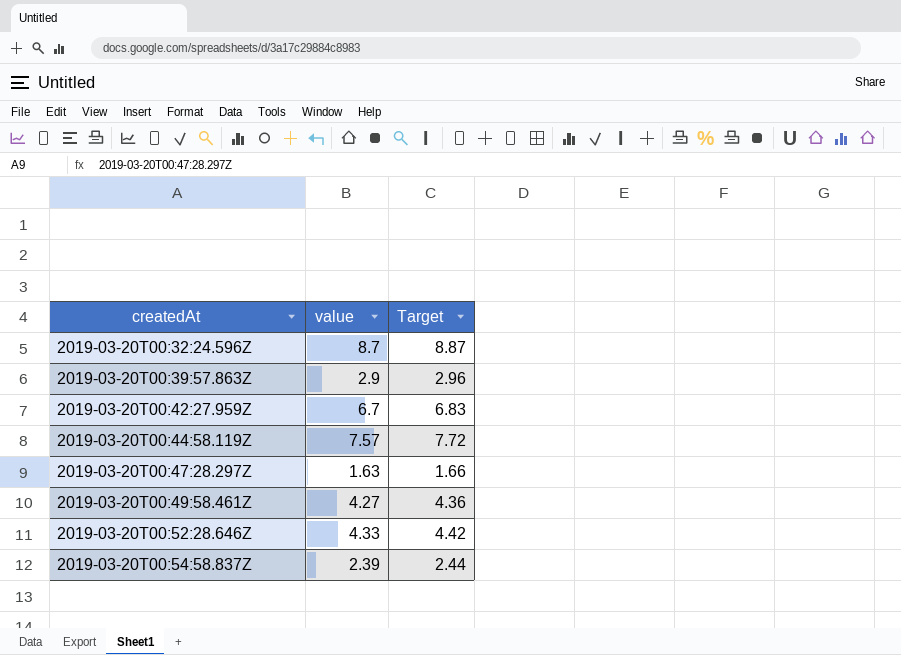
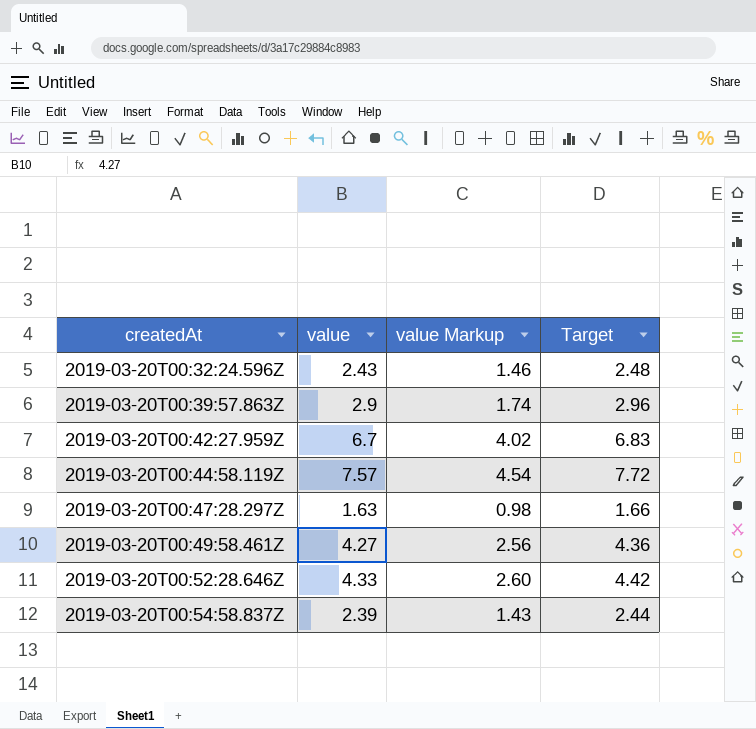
column value Markup | formula: none -> [value] * 0.6
2019-03-20T00:32:24.596Z | value: 8.7 -> 2.43
2019-03-20T00:32:24.596Z | Target: 8.87 -> 2.48

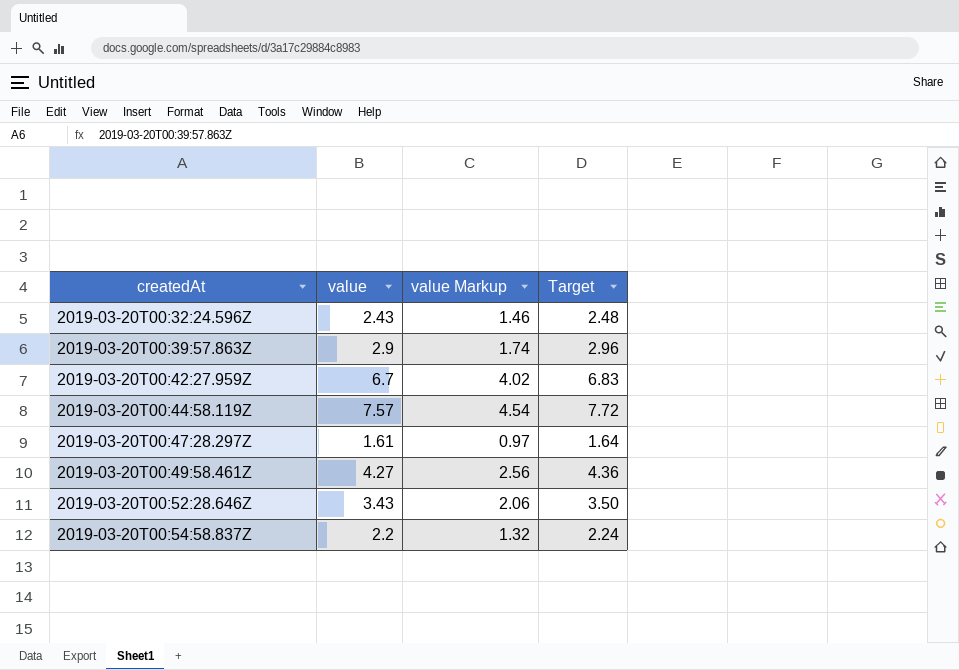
2019-03-20T00:47:28.297Z | value: 1.63 -> 1.61
2019-03-20T00:47:28.297Z | value Markup: 0.98 -> 0.97
2019-03-20T00:47:28.297Z | Target: 1.66 -> 1.64
2019-03-20T00:52:28.646Z | value: 4.33 -> 3.43
2019-03-20T00:52:28.646Z | value Markup: 2.60 -> 2.06
2019-03-20T00:52:28.646Z | Target: 4.42 -> 3.50
2019-03-20T00:54:58.837Z | value: 2.39 -> 2.2
2019-03-20T00:54:58.837Z | value Markup: 1.43 -> 1.32
2019-03-20T00:54:58.837Z | Target: 2.44 -> 2.24

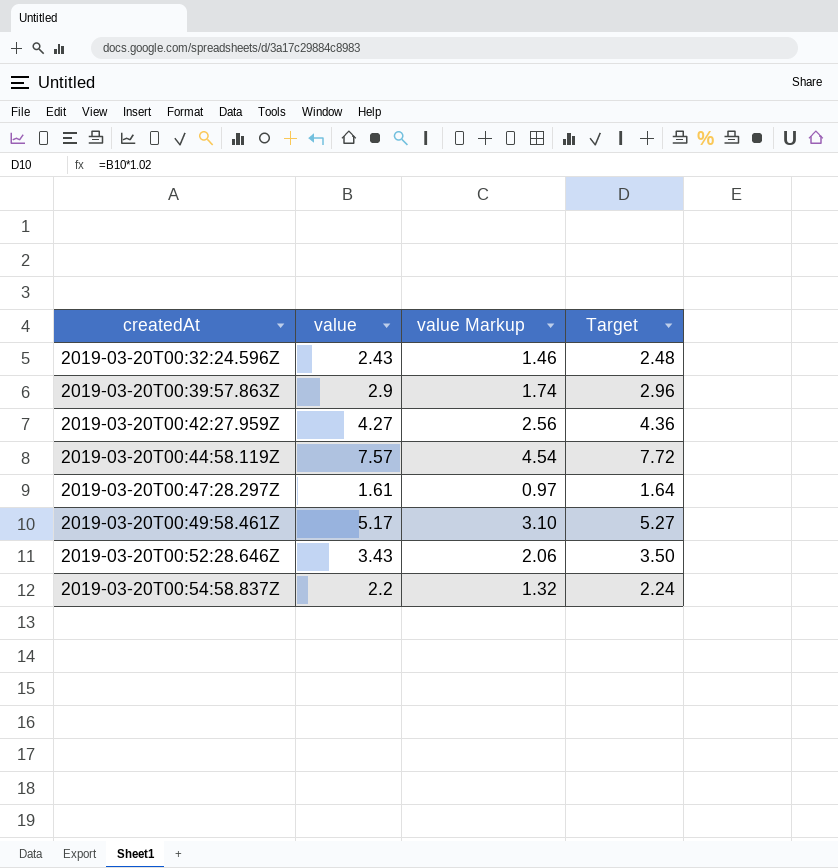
2019-03-20T00:42:27.959Z | value: 6.7 -> 4.27
2019-03-20T00:42:27.959Z | value Markup: 4.02 -> 2.56
2019-03-20T00:42:27.959Z | Target: 6.83 -> 4.36
2019-03-20T00:49:58.461Z | value: 4.27 -> 5.17
2019-03-20T00:49:58.461Z | value Markup: 2.56 -> 3.10
2019-03-20T00:49:58.461Z | Target: 4.36 -> 5.27

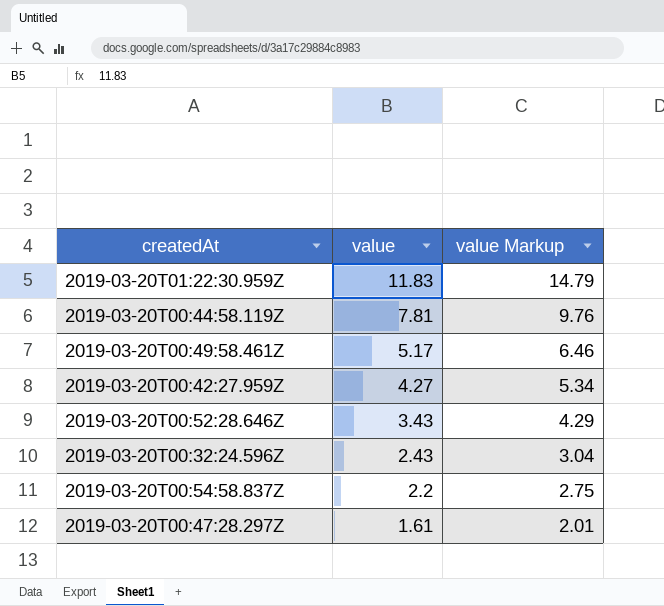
row order: createdAt ascending -> value descending
column Target | formula: [value] * 1.02 -> none
column value Markup | formula: [value] * 0.6 -> [value] * 1.25
row 2019-03-20T00:39:57.863Z: 2.9 | 1.74 | 2.96 -> none
row 2019-03-20T01:22:30.959Z: none -> 11.83 | 14.79
2019-03-20T00:44:58.119Z | value: 7.57 -> 7.81

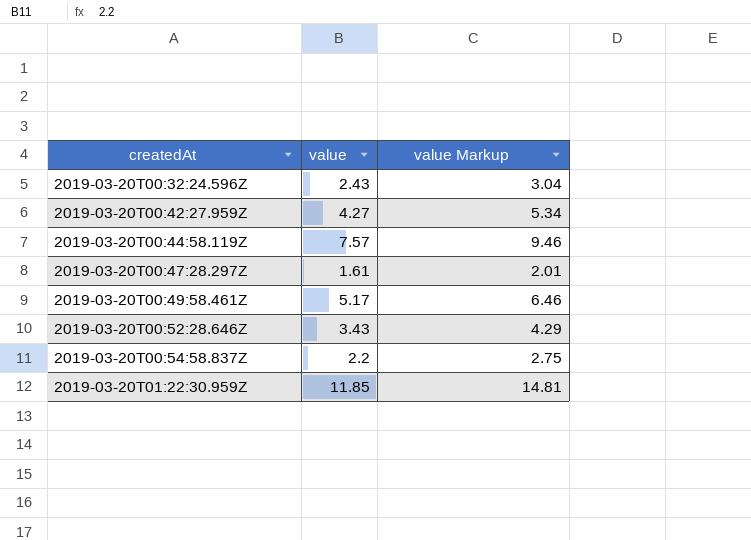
row order: value descending -> createdAt ascending
2019-03-20T00:44:58.119Z | value: 7.81 -> 7.57
2019-03-20T00:44:58.119Z | value Markup: 9.76 -> 9.46
2019-03-20T01:22:30.959Z | value: 11.83 -> 11.85
2019-03-20T01:22:30.959Z | value Markup: 14.79 -> 14.81

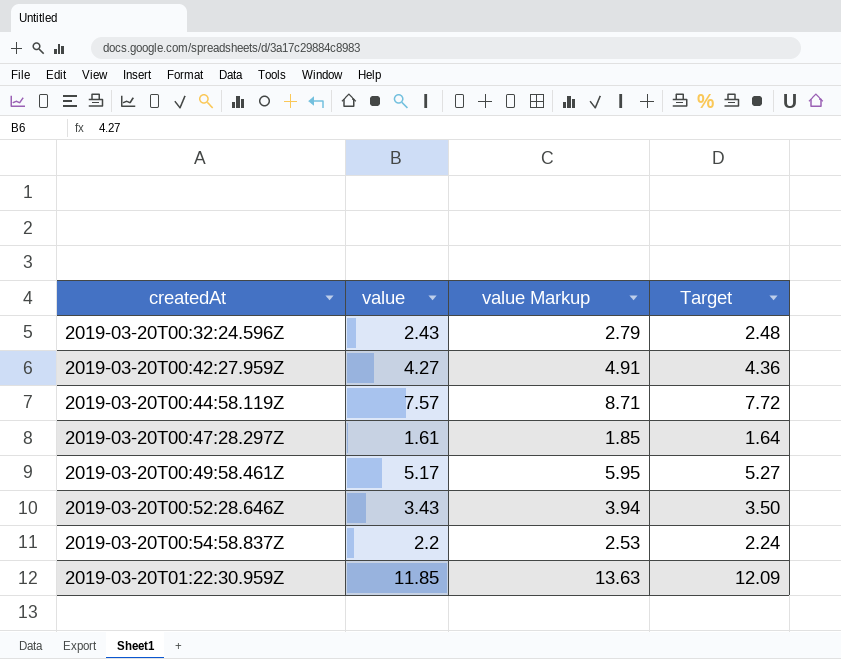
column value Markup | formula: [value] * 1.25 -> [value] * 1.15
column Target | formula: none -> [value] * 1.02

